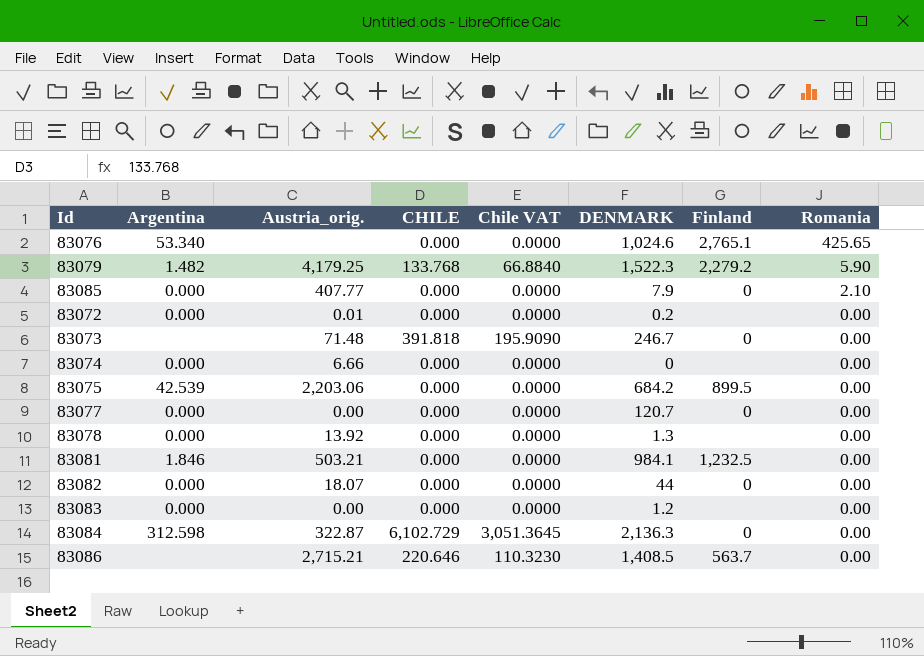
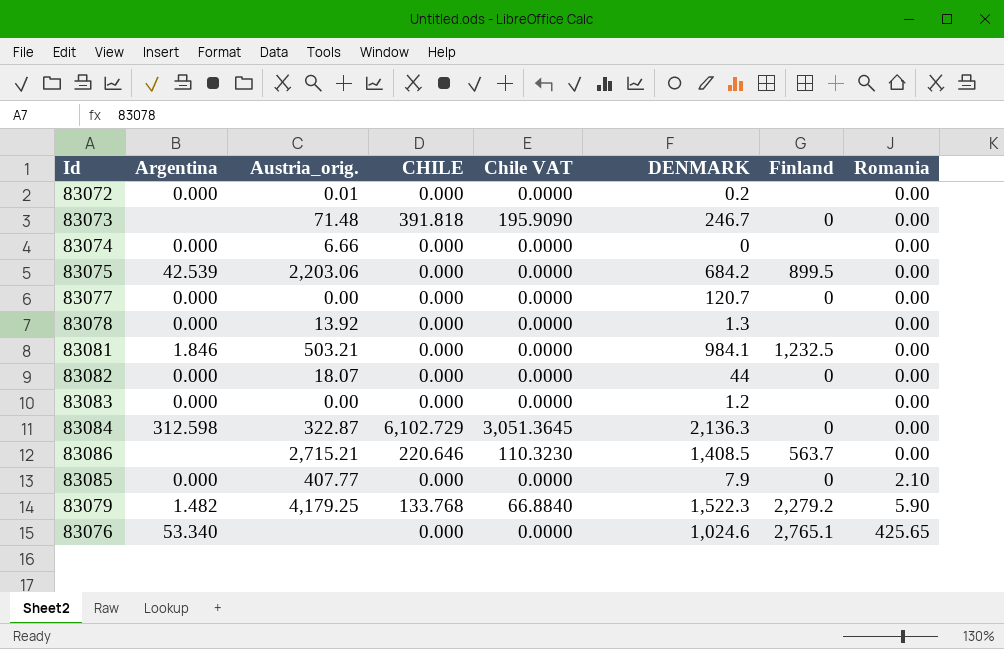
row order: Romania descending -> Romania ascending

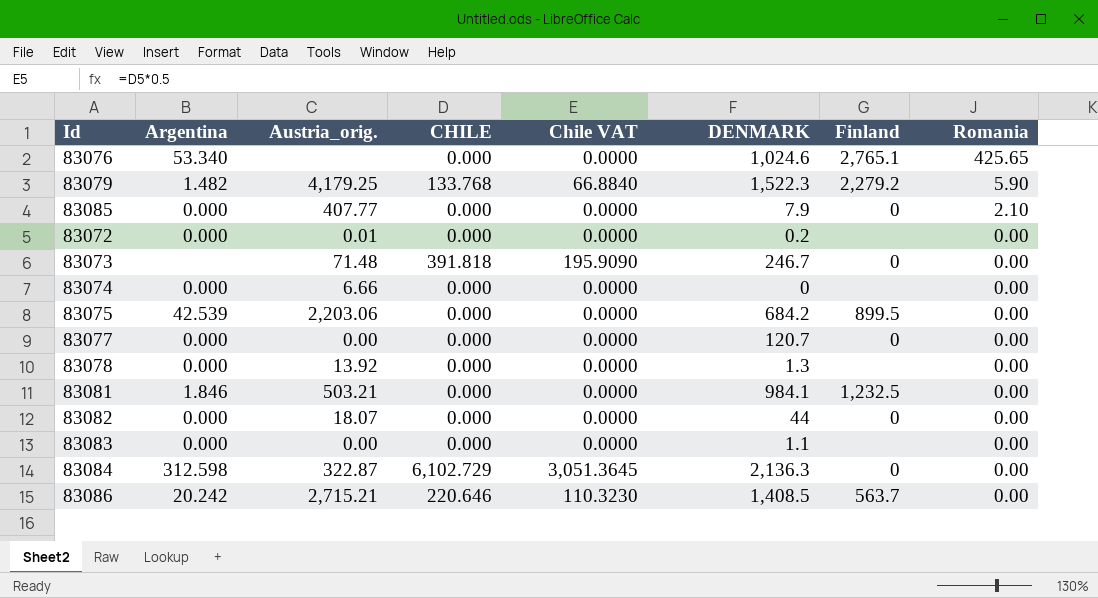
row order: Romania ascending -> Romania descending
83083 | DENMARK: 1.2 -> 1.1
83086 | Argentina: none -> 20.242

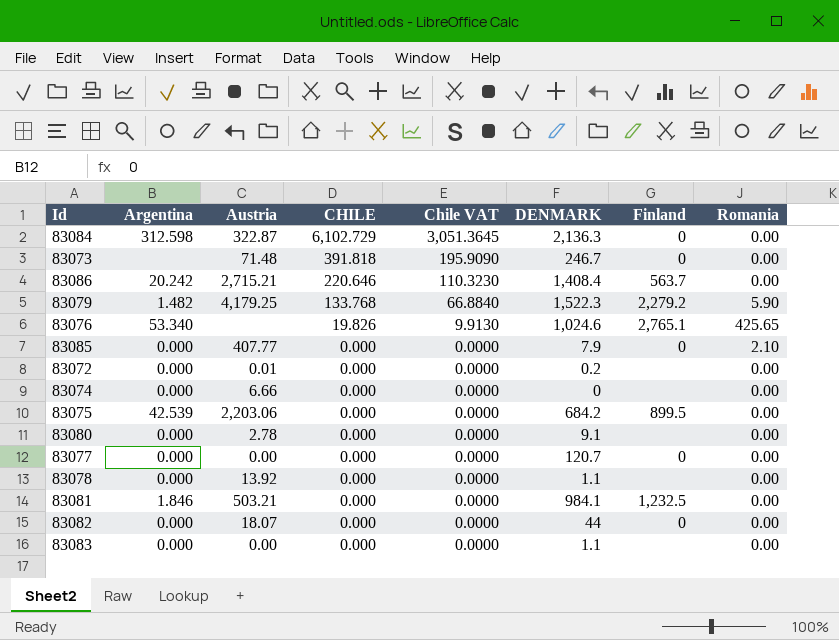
row order: Romania descending -> CHILE descending
column name: Austria_orig. -> Austria
83086 | DENMARK: 1,408.5 -> 1,408.4
83076 | CHILE: 0.000 -> 19.826
83076 | Chile VAT: 0.0000 -> 9.9130
row 83080: none -> 0.000 | 2.78 | 0.000 | 0.0000 | 9.1 | none | 0.00
83078 | DENMARK: 1.3 -> 1.1

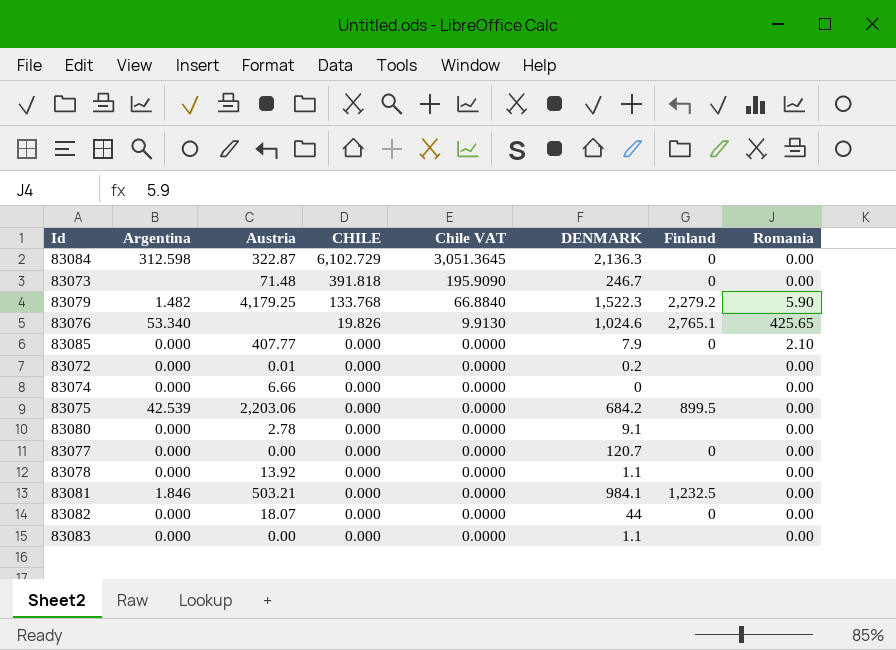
row 83086: 20.242 | 2,715.21 | 220.646 | 110.3230 | 1,408.4 | 563.7 | 0.00 -> none

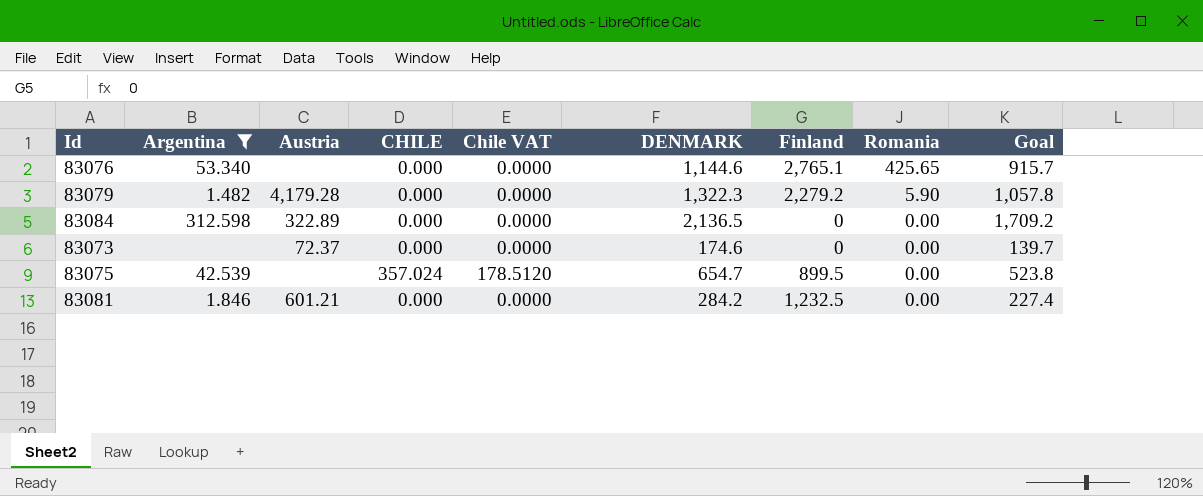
filter: none -> Argentina != 0.000
row order: CHILE descending -> Romania descending
column Goal | formula: none -> [DENMARK] * 0.8
83076 | CHILE: 19.826 -> 0.000
83076 | Chile VAT: 9.9130 -> 0.0000
83076 | DENMARK: 1,024.6 -> 1,144.6
83079 | Austria: 4,179.25 -> 4,179.28
83079 | CHILE: 133.768 -> 0.000
83079 | Chile VAT: 66.8840 -> 0.0000
83079 | DENMARK: 1,522.3 -> 1,322.3
83084 | Austria: 322.87 -> 322.89
83084 | CHILE: 6,102.729 -> 0.000
83084 | Chile VAT: 3,051.3645 -> 0.0000
83084 | DENMARK: 2,136.3 -> 2,136.5
83073 | Austria: 71.48 -> 72.37
83073 | CHILE: 391.818 -> 0.000
83073 | Chile VAT: 195.9090 -> 0.0000
83073 | DENMARK: 246.7 -> 174.6
83075 | Austria: 2,203.06 -> none
83075 | CHILE: 0.000 -> 357.024
83075 | Chile VAT: 0.0000 -> 178.5120
83075 | DENMARK: 684.2 -> 654.7
83081 | Austria: 503.21 -> 601.21
83081 | DENMARK: 984.1 -> 284.2

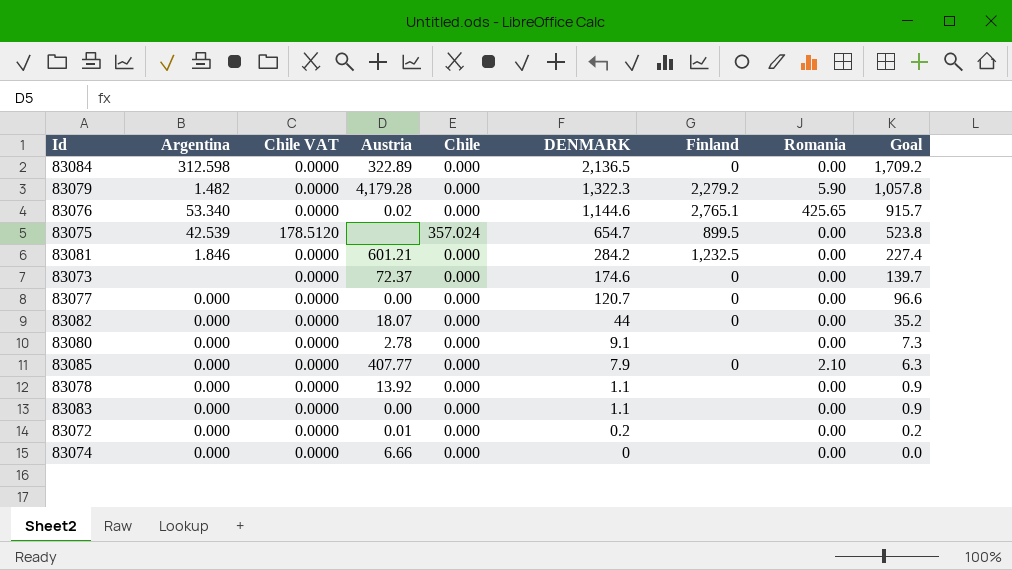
filter: Argentina != 0.000 -> none
row order: Romania descending -> DENMARK descending
column Chile VAT | position: 5 -> 3
column name: CHILE -> Chile
83076 | Austria: none -> 0.02

